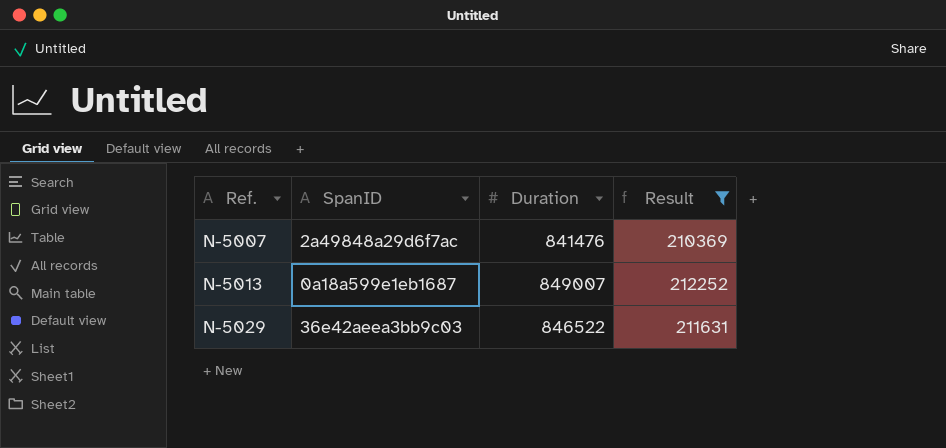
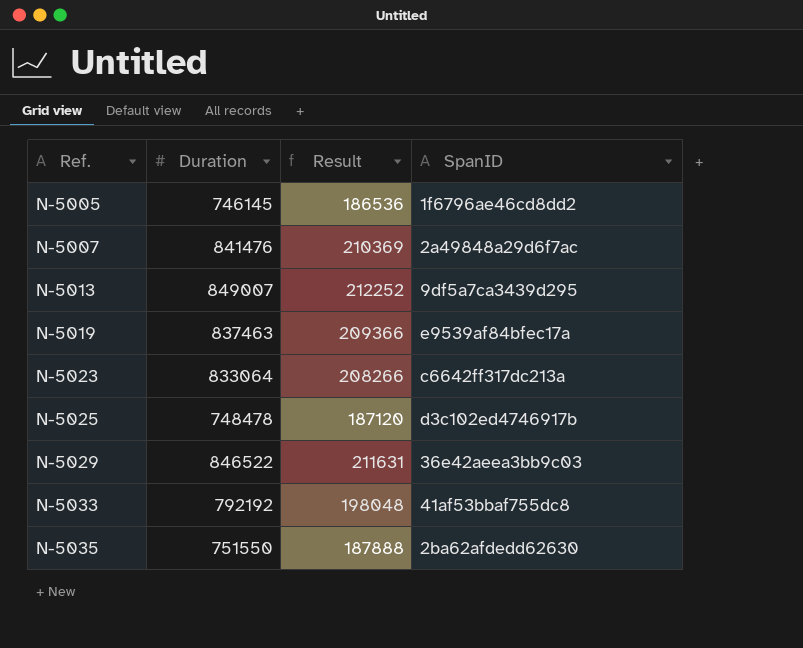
filter: Result >= 210369 -> none
column SpanID | position: 2 -> 4
N-5013 | SpanID: 0a18a599e1eb1687 -> 9df5a7ca3439d295

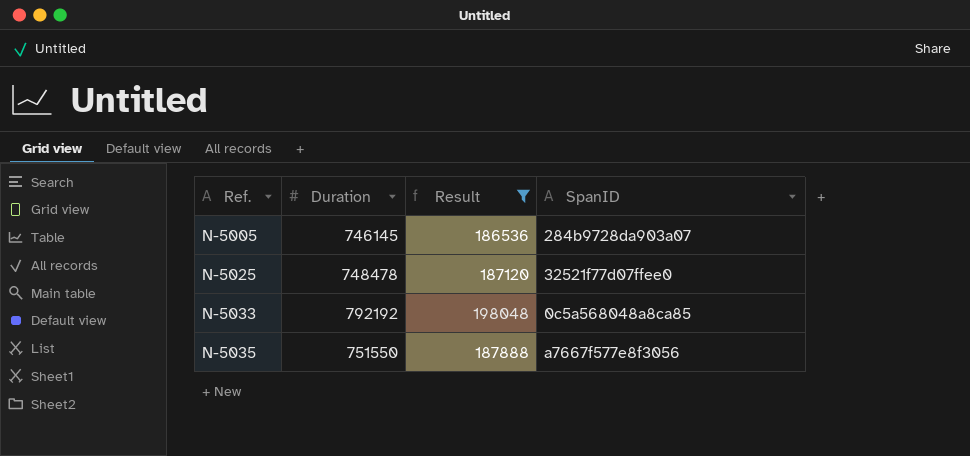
filter: none -> Result <= 198048
N-5005 | SpanID: 1f6796ae46cd8dd2 -> 284b9728da903a07
N-5025 | SpanID: d3c102ed4746917b -> 32521f77d07ffee0
N-5033 | SpanID: 41af53bbaf755dc8 -> 0c5a568048a8ca85
N-5035 | SpanID: 2ba62afdedd62630 -> a7667f577e8f3056

